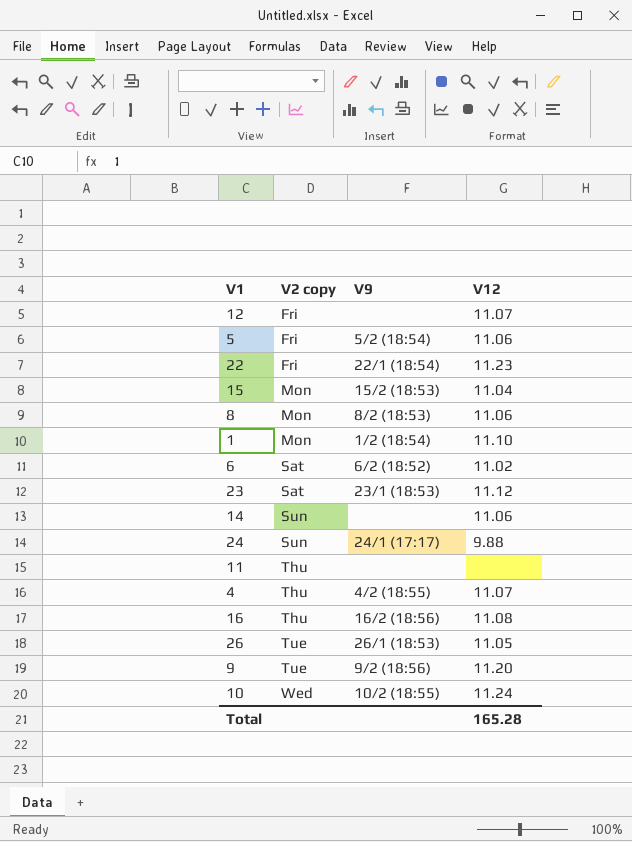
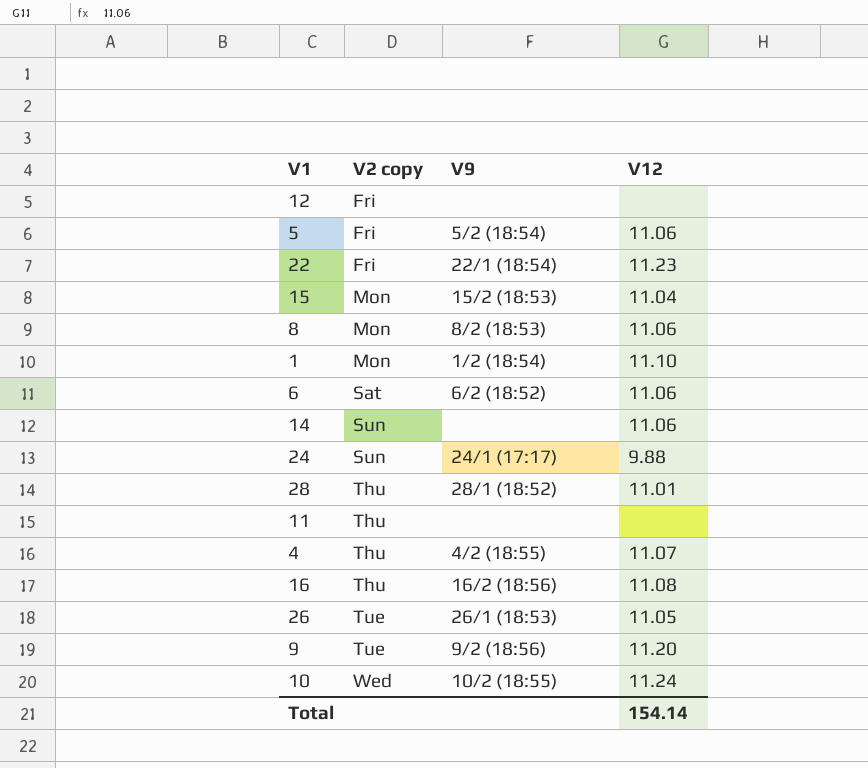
row 23: Sat | 23/1 (18:53) | 11.12 -> none
12 | V12: 11.07 -> none
6 | V12: 11.02 -> 11.06
row 28: none -> Thu | 28/1 (18:52) | 11.01
Total | V12: 165.28 -> 154.14

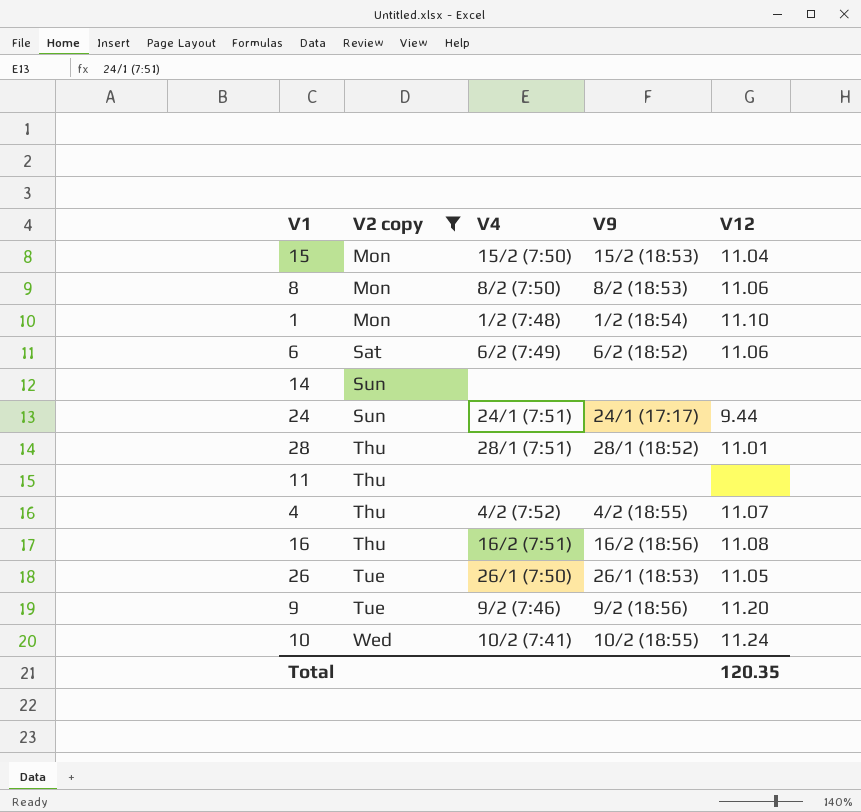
filter: none -> V2 copy != Fri
column V4 | position: none -> 3
14 | V12: 11.06 -> none
24 | V12: 9.88 -> 9.44
Total | V12: 154.14 -> 120.35

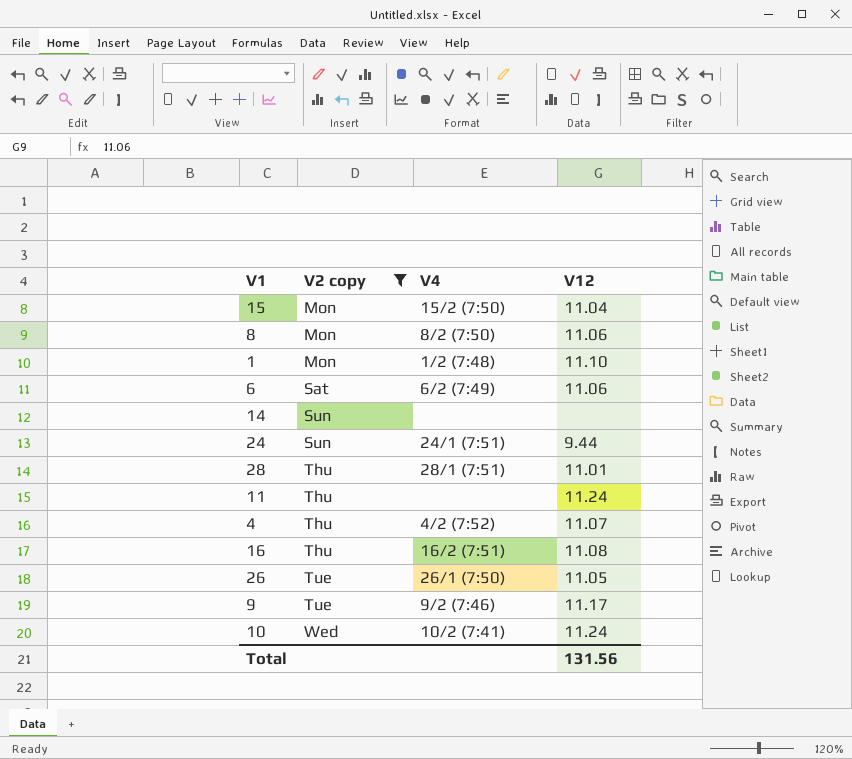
column V9 | position: 4 -> none
11 | V12: none -> 11.24
9 | V12: 11.20 -> 11.17
Total | V12: 120.35 -> 131.56

